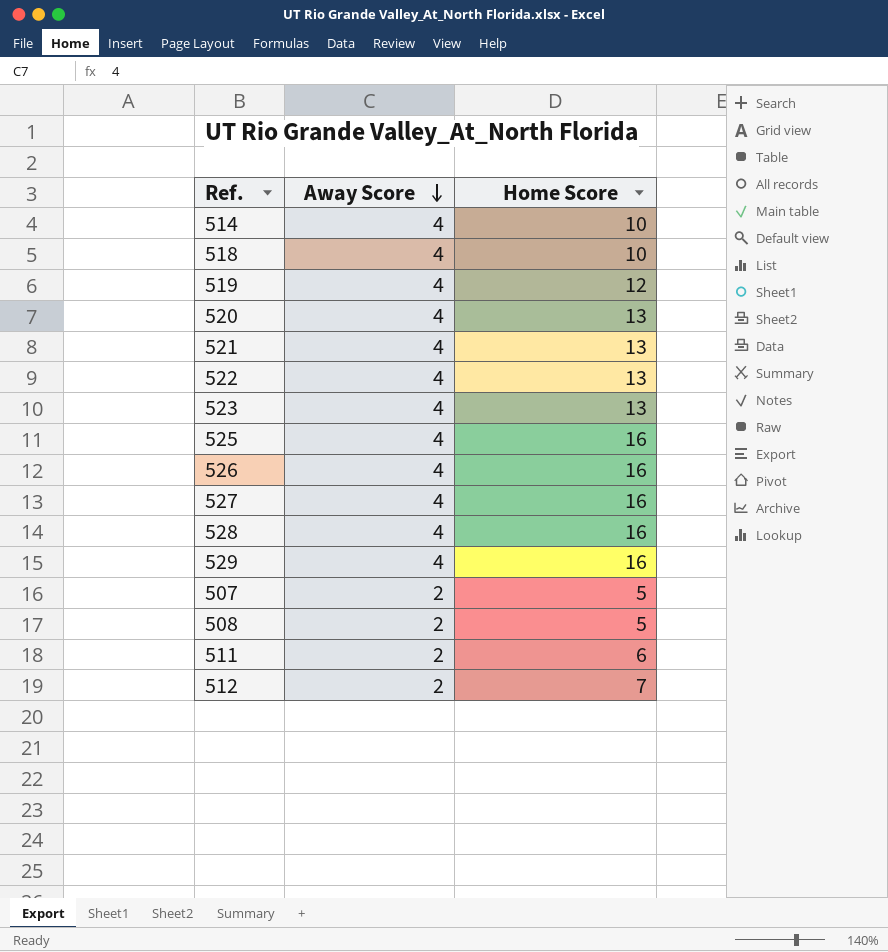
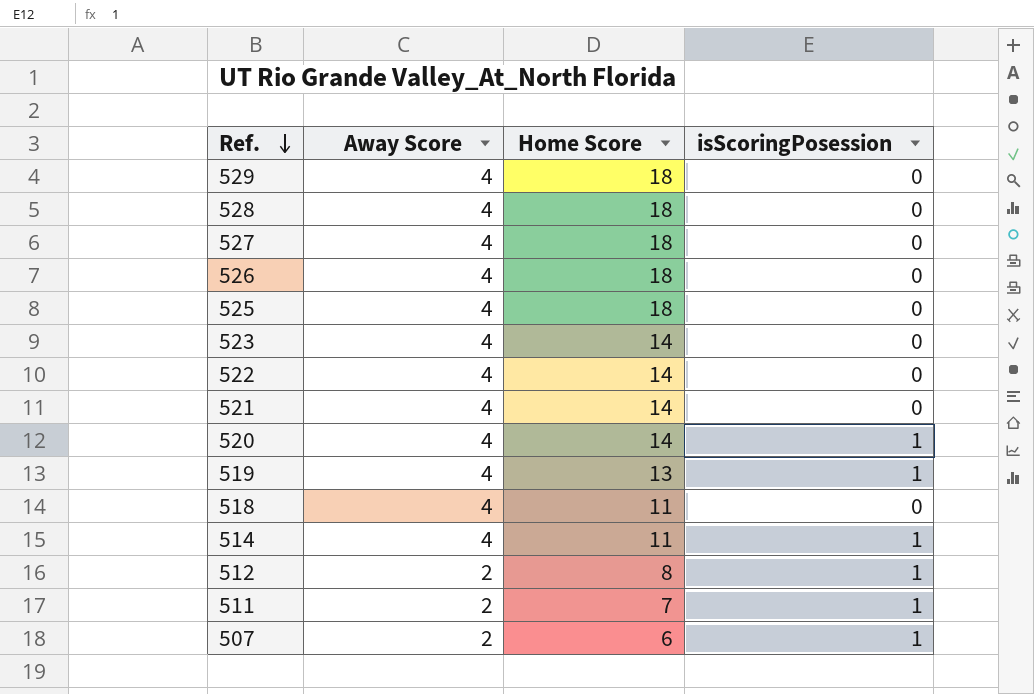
row order: Away Score descending -> Ref. descending
column isScoringPosession | position: none -> 4
row 508: 2 | 5 -> none
529 | Home Score: 16 -> 18
528 | Home Score: 16 -> 18
527 | Home Score: 16 -> 18
526 | Home Score: 16 -> 18
525 | Home Score: 16 -> 18
523 | Home Score: 13 -> 14
522 | Home Score: 13 -> 14
521 | Home Score: 13 -> 14
520 | Home Score: 13 -> 14
519 | Home Score: 12 -> 13
518 | Home Score: 10 -> 11
514 | Home Score: 10 -> 11
512 | Home Score: 7 -> 8
511 | Home Score: 6 -> 7
507 | Home Score: 5 -> 6

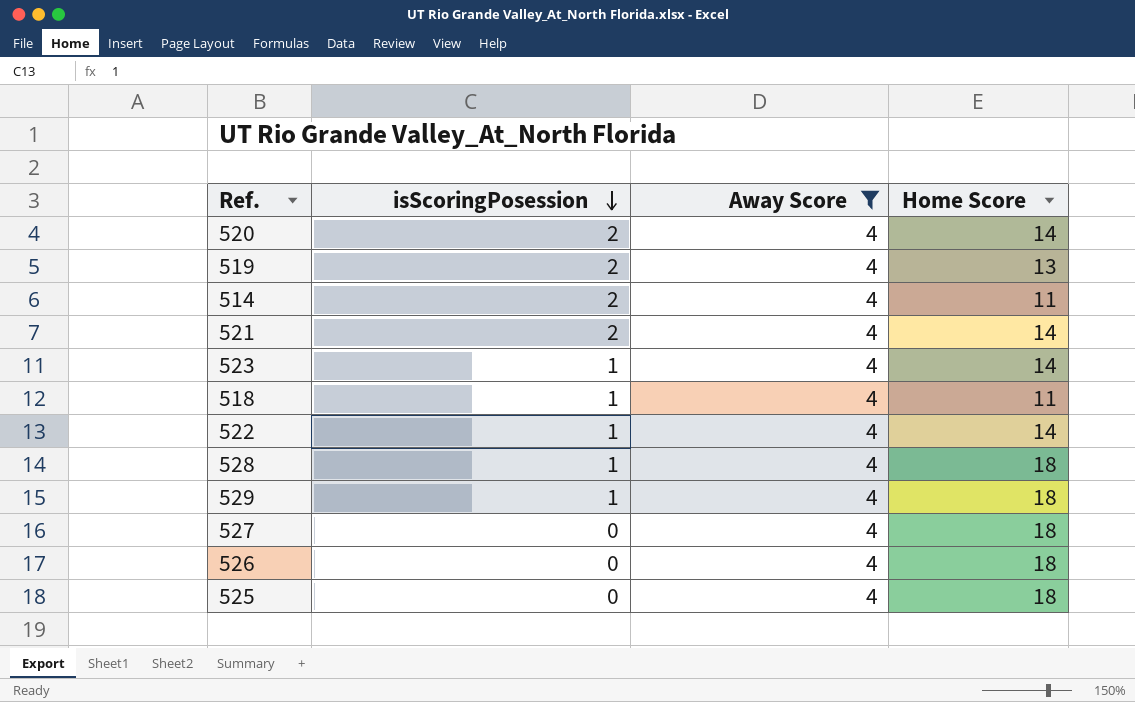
filter: none -> Away Score = 4
row order: Ref. descending -> isScoringPosession descending
column isScoringPosession | position: 4 -> 2
520 | isScoringPosession: 1 -> 2
519 | isScoringPosession: 1 -> 2
514 | isScoringPosession: 1 -> 2
521 | isScoringPosession: 0 -> 2
523 | isScoringPosession: 0 -> 1
518 | isScoringPosession: 0 -> 1
522 | isScoringPosession: 0 -> 1
528 | isScoringPosession: 0 -> 1
529 | isScoringPosession: 0 -> 1

